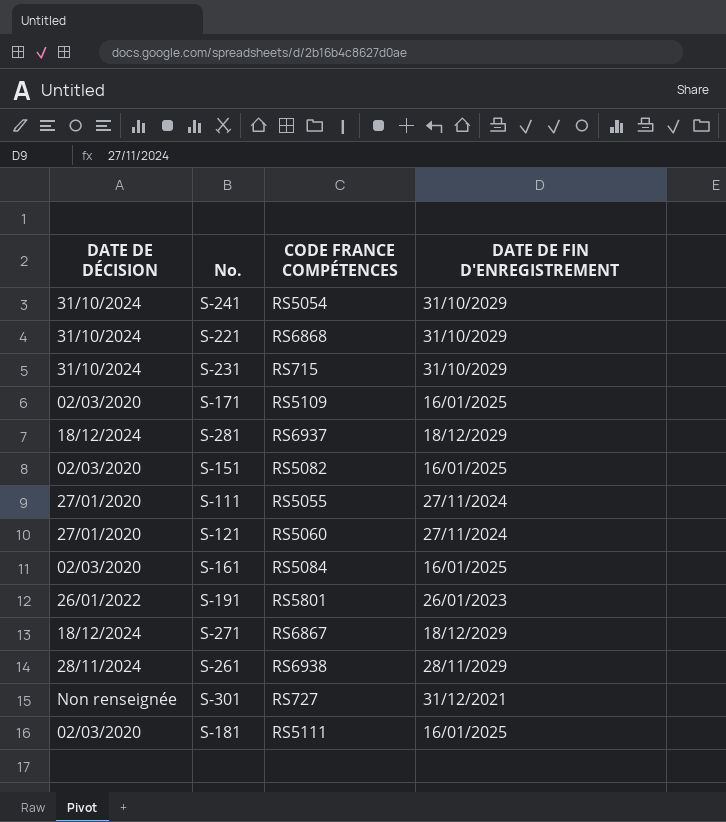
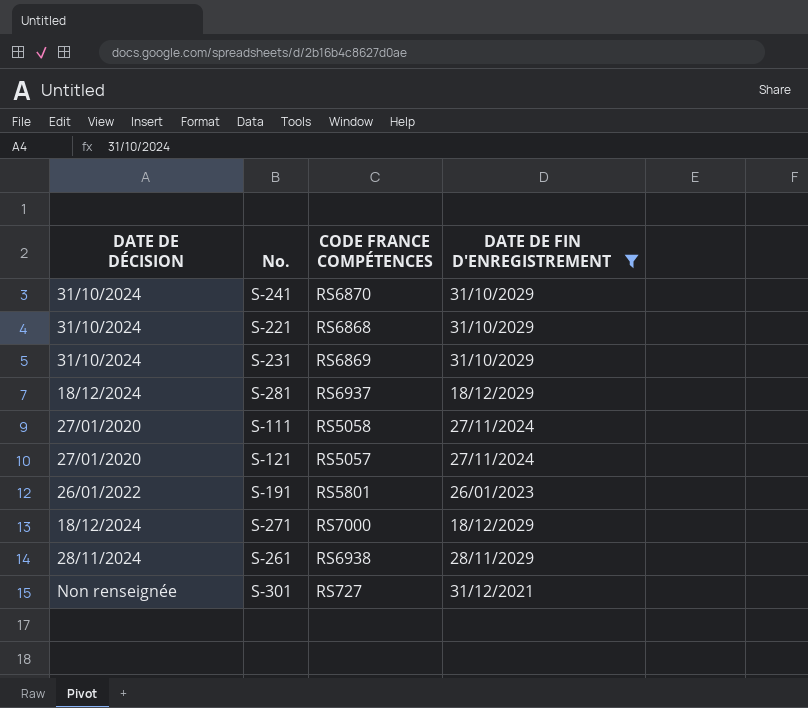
filter: none -> DATE DE FIN D'ENREGISTREMENT != 16/01/2025
S-241 | CODE FRANCE COMPÉTENCES: RS5054 -> RS6870
S-231 | CODE FRANCE COMPÉTENCES: RS715 -> RS6869
S-111 | CODE FRANCE COMPÉTENCES: RS5055 -> RS5058
S-121 | CODE FRANCE COMPÉTENCES: RS5060 -> RS5057
S-271 | CODE FRANCE COMPÉTENCES: RS6867 -> RS7000

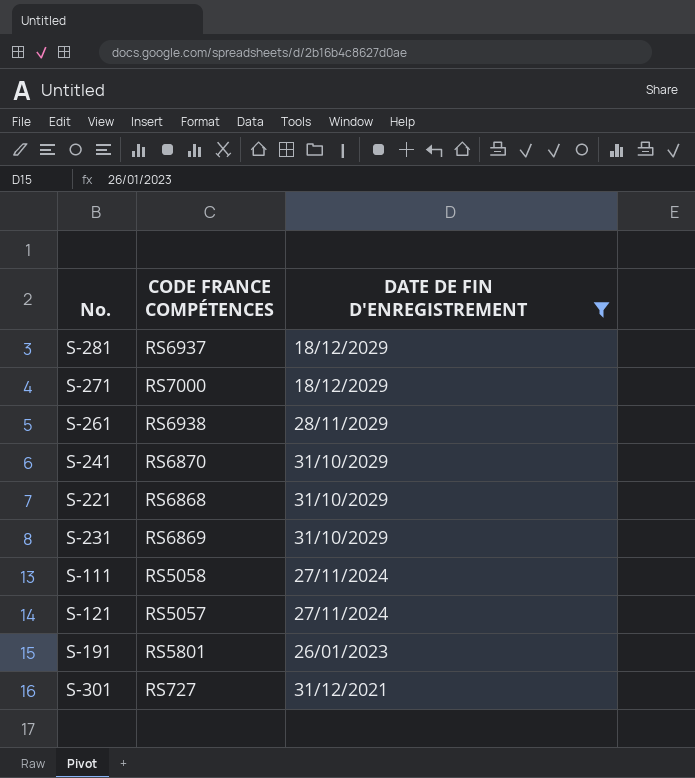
row order: none -> DATE DE FIN D'ENREGISTREMENT descending
column DATE DE DÉCISION | position: 1 -> none

